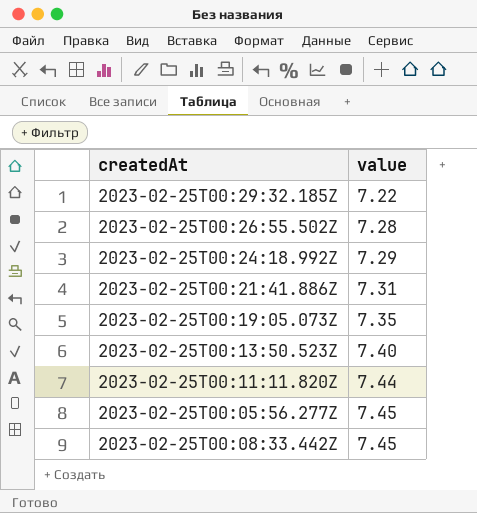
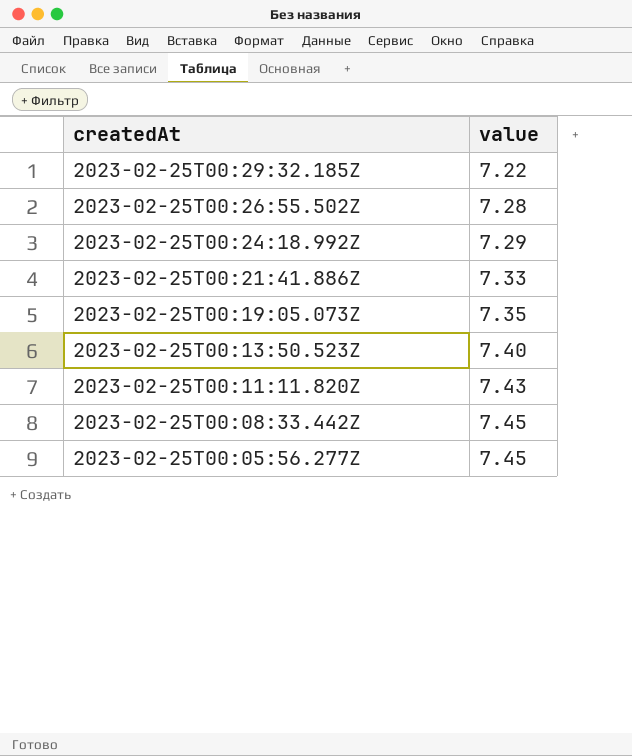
row order: value ascending -> createdAt descending
2023-02-25T00:21:41.886Z | value: 7.31 -> 7.33
2023-02-25T00:11:11.820Z | value: 7.44 -> 7.43

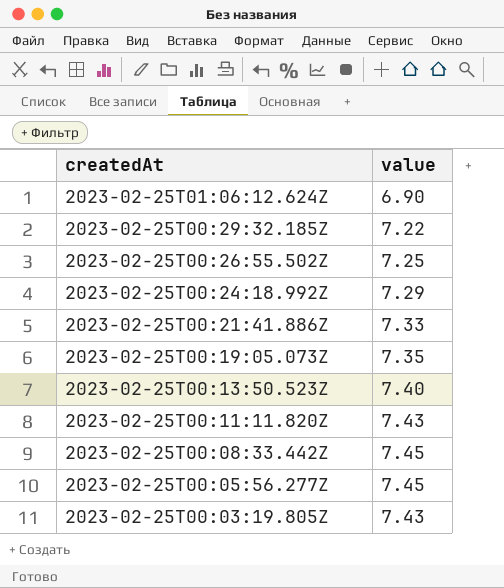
row 2023-02-25T01:06:12.624Z: none -> 6.90
2023-02-25T00:26:55.502Z | value: 7.28 -> 7.25
row 2023-02-25T00:03:19.805Z: none -> 7.43

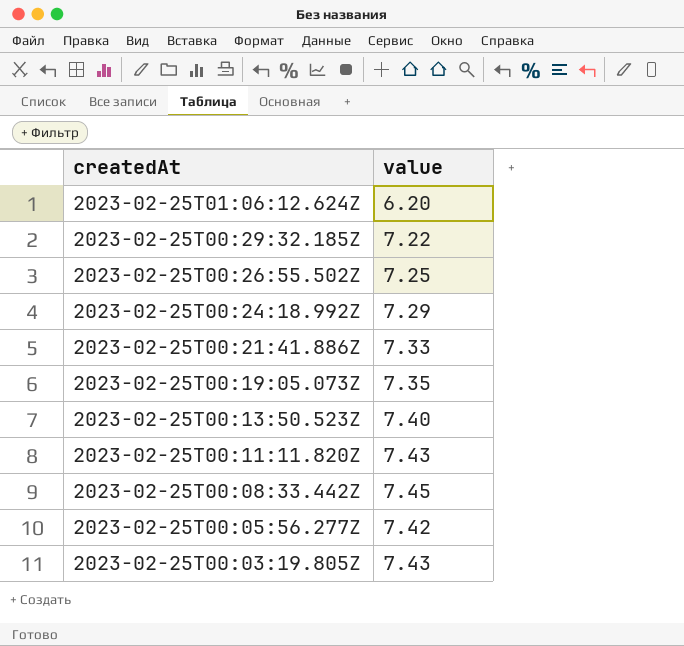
2023-02-25T01:06:12.624Z | value: 6.90 -> 6.20
2023-02-25T00:05:56.277Z | value: 7.45 -> 7.42

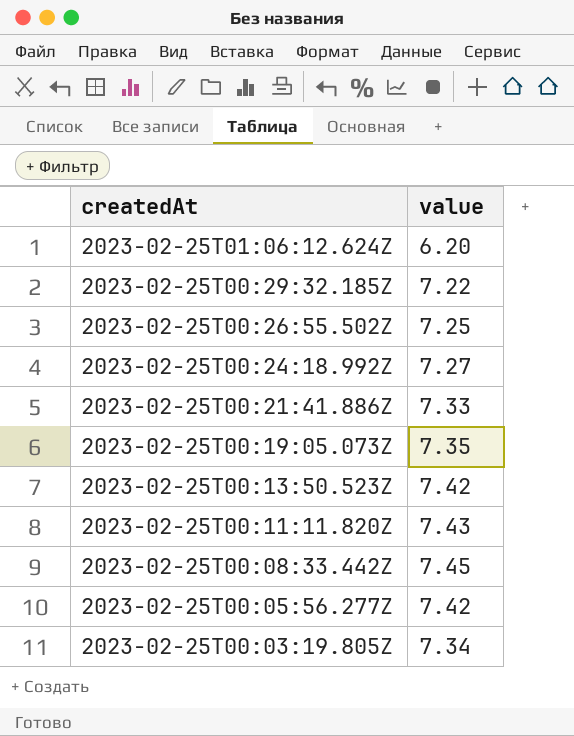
2023-02-25T00:24:18.992Z | value: 7.29 -> 7.27
2023-02-25T00:13:50.523Z | value: 7.40 -> 7.42
2023-02-25T00:03:19.805Z | value: 7.43 -> 7.34

